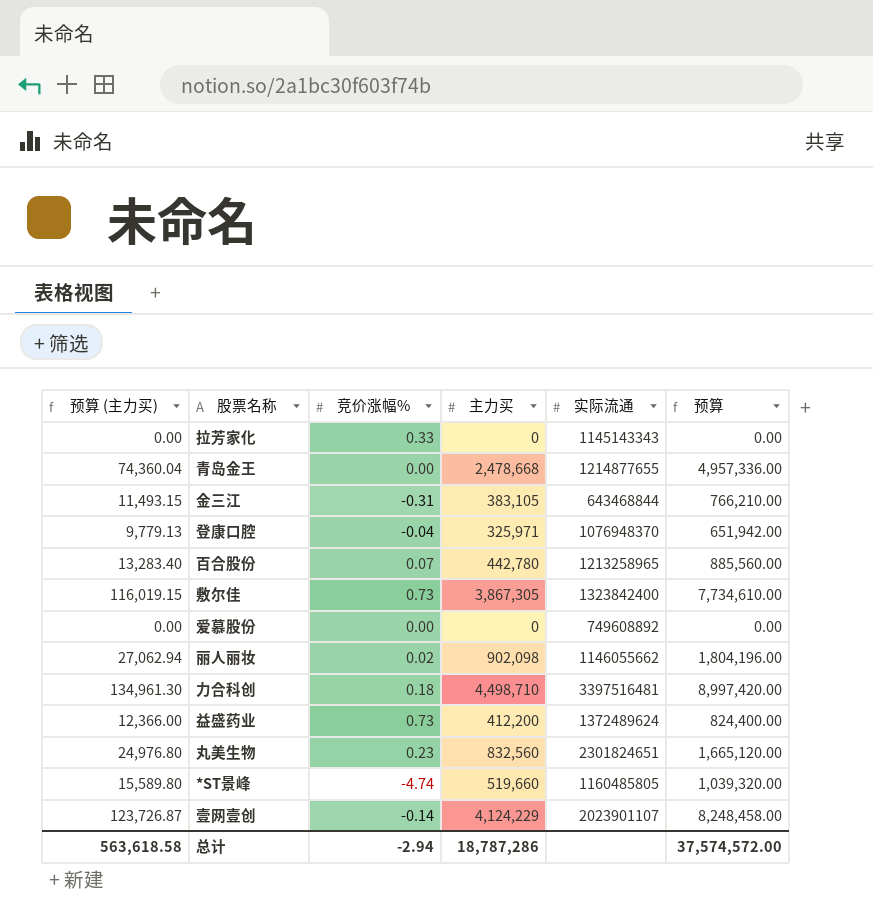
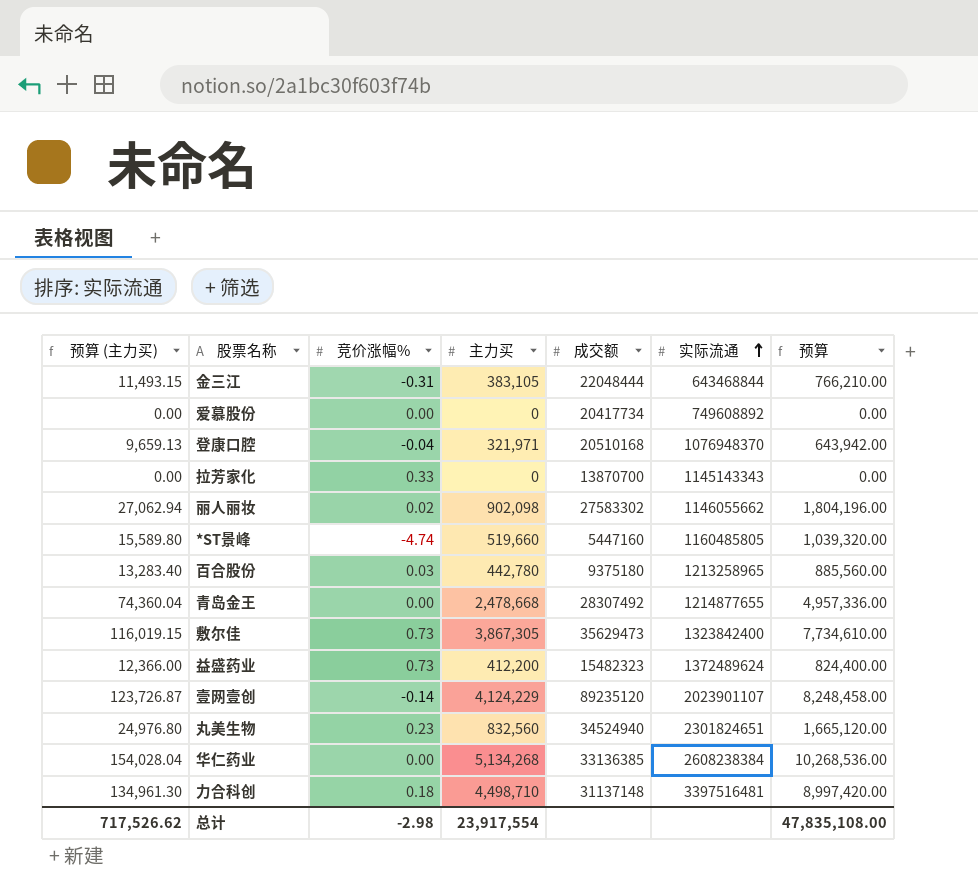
row order: none -> 实际流通 ascending
column 成交额 | position: none -> 5
登康口腔 | 预算 (主力买): 9,779.13 -> 9,659.13
登康口腔 | 主力买: 325,971 -> 321,971
登康口腔 | 预算: 651,942.00 -> 643,942.00
百合股份 | 竞价涨幅%: 0.07 -> 0.03
row 华仁药业: none -> 154,028.04 | 0.00 | 5,134,268 | 33136385 | 2608238384 | 10,268,536.00
总计 | 预算 (主力买): 563,618.58 -> 717,526.62
总计 | 竞价涨幅%: -2.94 -> -2.98
总计 | 主力买: 18,787,286 -> 23,917,554
总计 | 预算: 37,574,572.00 -> 47,835,108.00

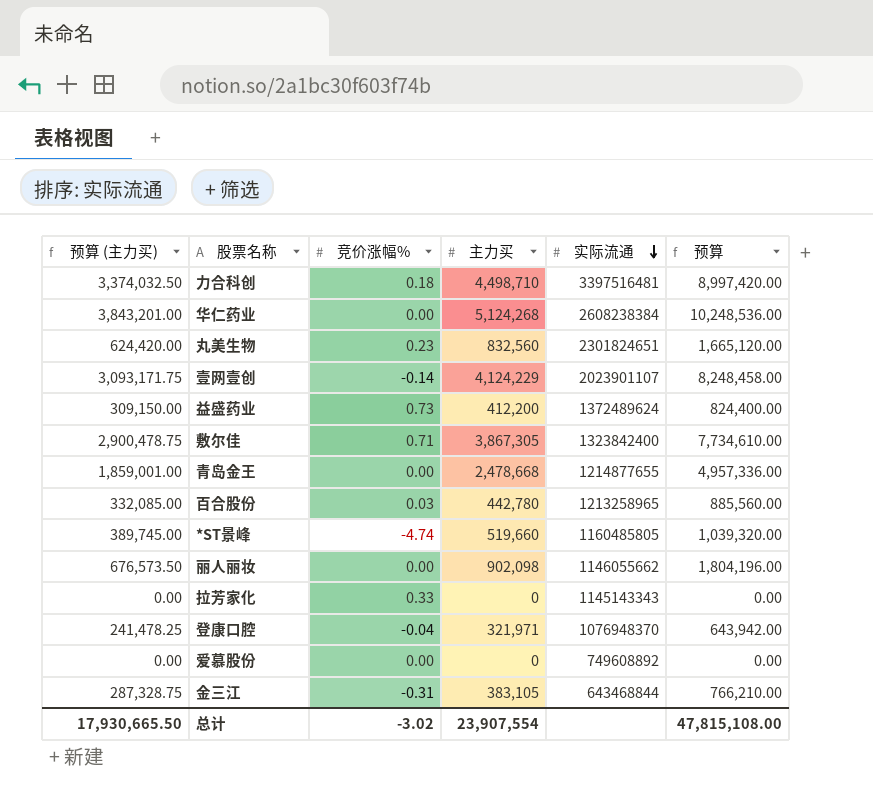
row order: 实际流通 ascending -> 实际流通 descending
column 成交额 | position: 5 -> none
column 预算 (主力买) | formula: [主力买] * 0.03 -> [主力买] * 0.75
华仁药业 | 主力买: 5,134,268 -> 5,124,268
华仁药业 | 预算: 10,268,536.00 -> 10,248,536.00
敷尔佳 | 竞价涨幅%: 0.73 -> 0.71
丽人丽妆 | 竞价涨幅%: 0.02 -> 0.00
总计 | 预算 (主力买): 717,526.62 -> 17,930,665.50
总计 | 竞价涨幅%: -2.98 -> -3.02
总计 | 主力买: 23,917,554 -> 23,907,554
总计 | 预算: 47,835,108.00 -> 47,815,108.00

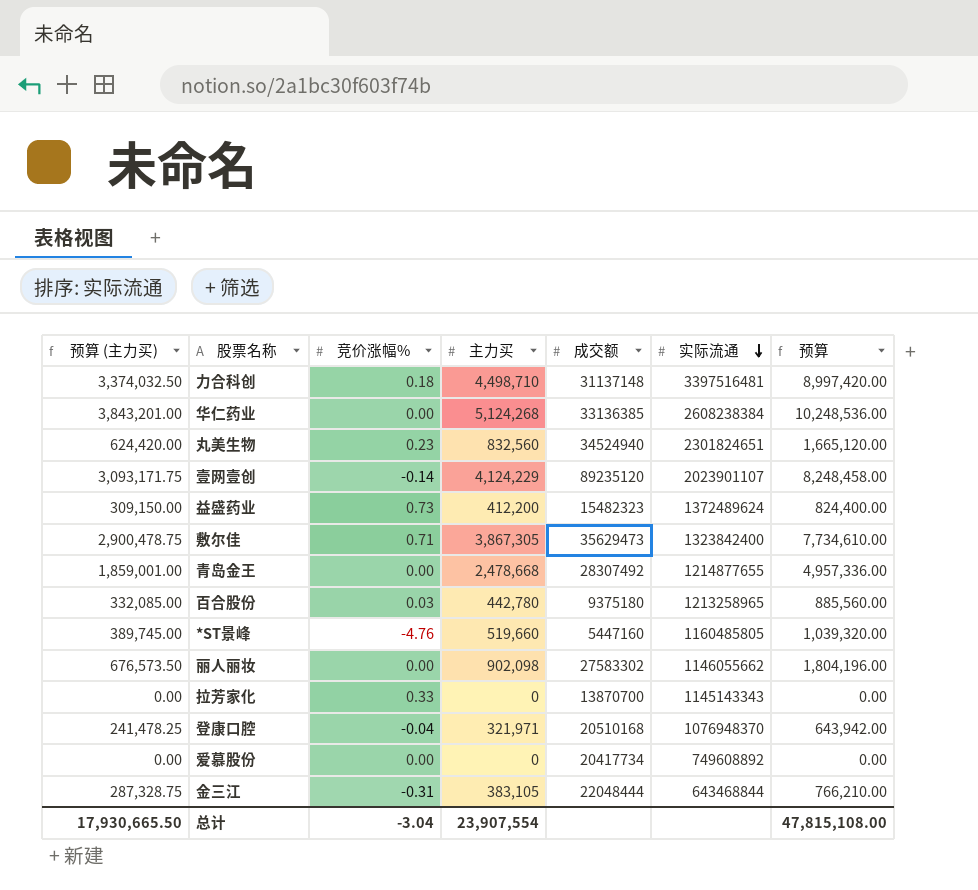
column 成交额 | position: none -> 5
*ST景峰 | 竞价涨幅%: -4.74 -> -4.76
总计 | 竞价涨幅%: -3.02 -> -3.04

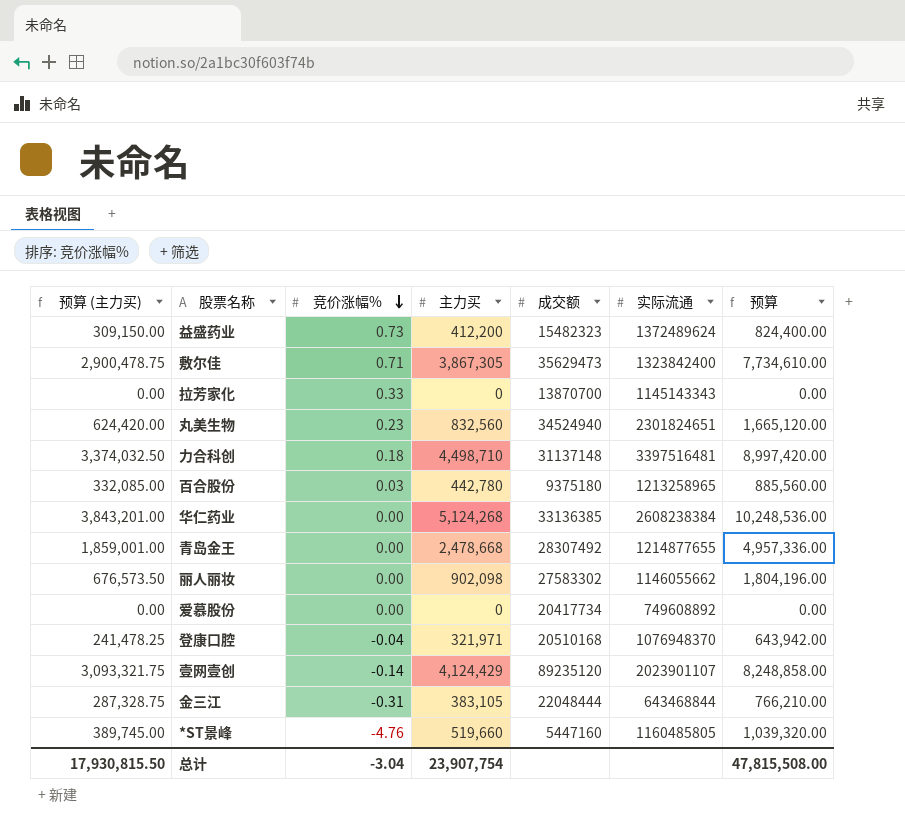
row order: 实际流通 descending -> 竞价涨幅% descending
壹网壹创 | 预算 (主力买): 3,093,171.75 -> 3,093,321.75
壹网壹创 | 主力买: 4,124,229 -> 4,124,429
壹网壹创 | 预算: 8,248,458.00 -> 8,248,858.00
总计 | 预算 (主力买): 17,930,665.50 -> 17,930,815.50
总计 | 主力买: 23,907,554 -> 23,907,754
总计 | 预算: 47,815,108.00 -> 47,815,508.00

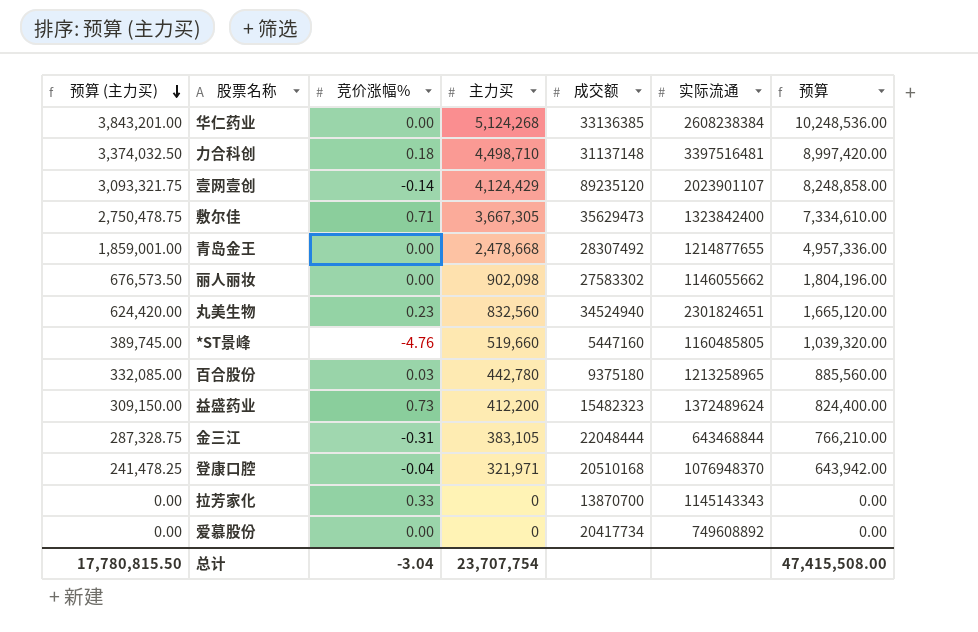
row order: 竞价涨幅% descending -> 预算 (主力买) descending
敷尔佳 | 预算 (主力买): 2,900,478.75 -> 2,750,478.75
敷尔佳 | 主力买: 3,867,305 -> 3,667,305
敷尔佳 | 预算: 7,734,610.00 -> 7,334,610.00
总计 | 预算 (主力买): 17,930,815.50 -> 17,780,815.50
总计 | 主力买: 23,907,754 -> 23,707,754
总计 | 预算: 47,815,508.00 -> 47,415,508.00

